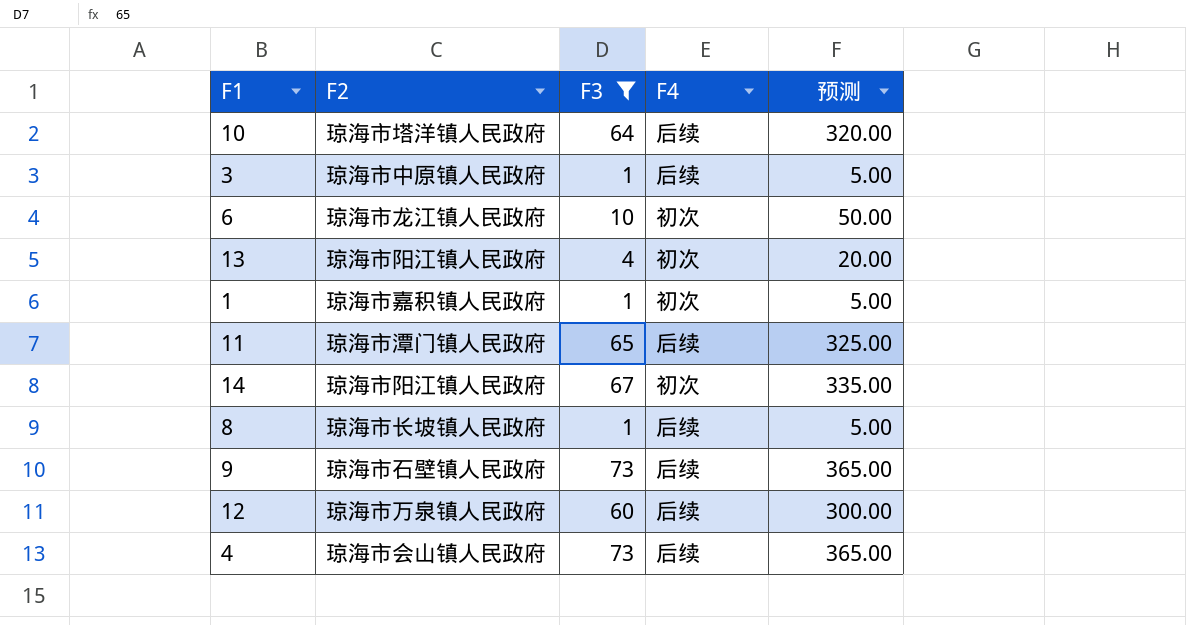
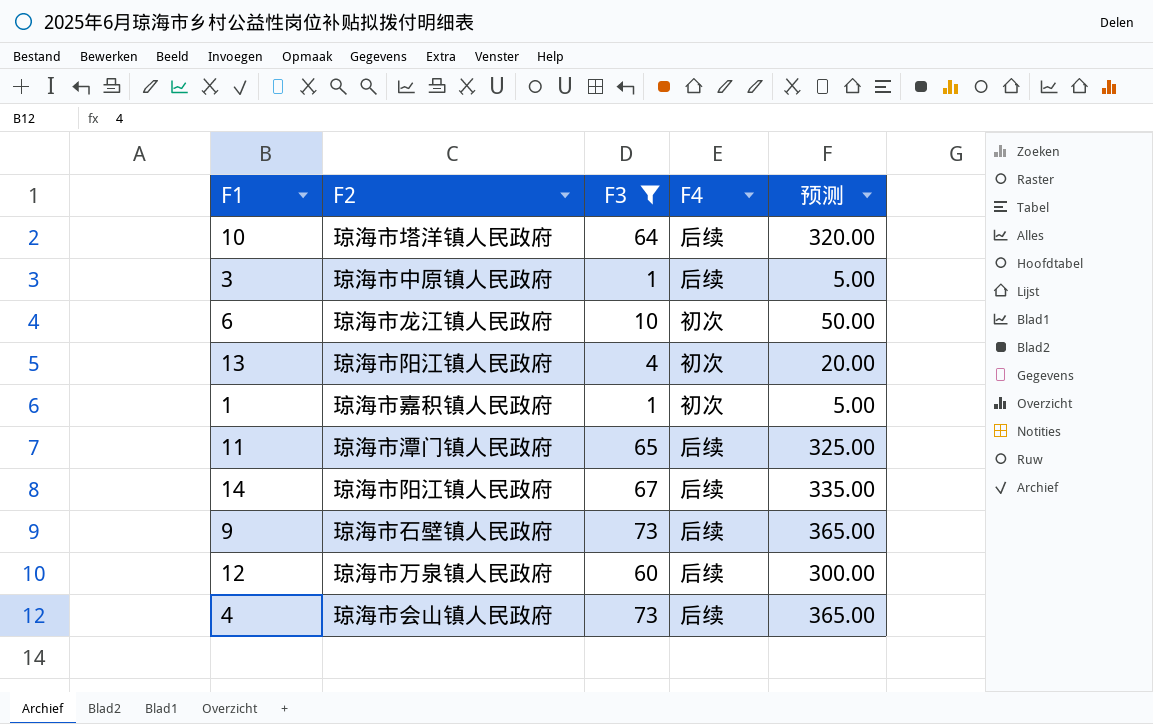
row 8: 琼海市长坡镇人民政府 | 1 | 后续 | 5.00 -> none
14 | F4: 初次 -> 后续

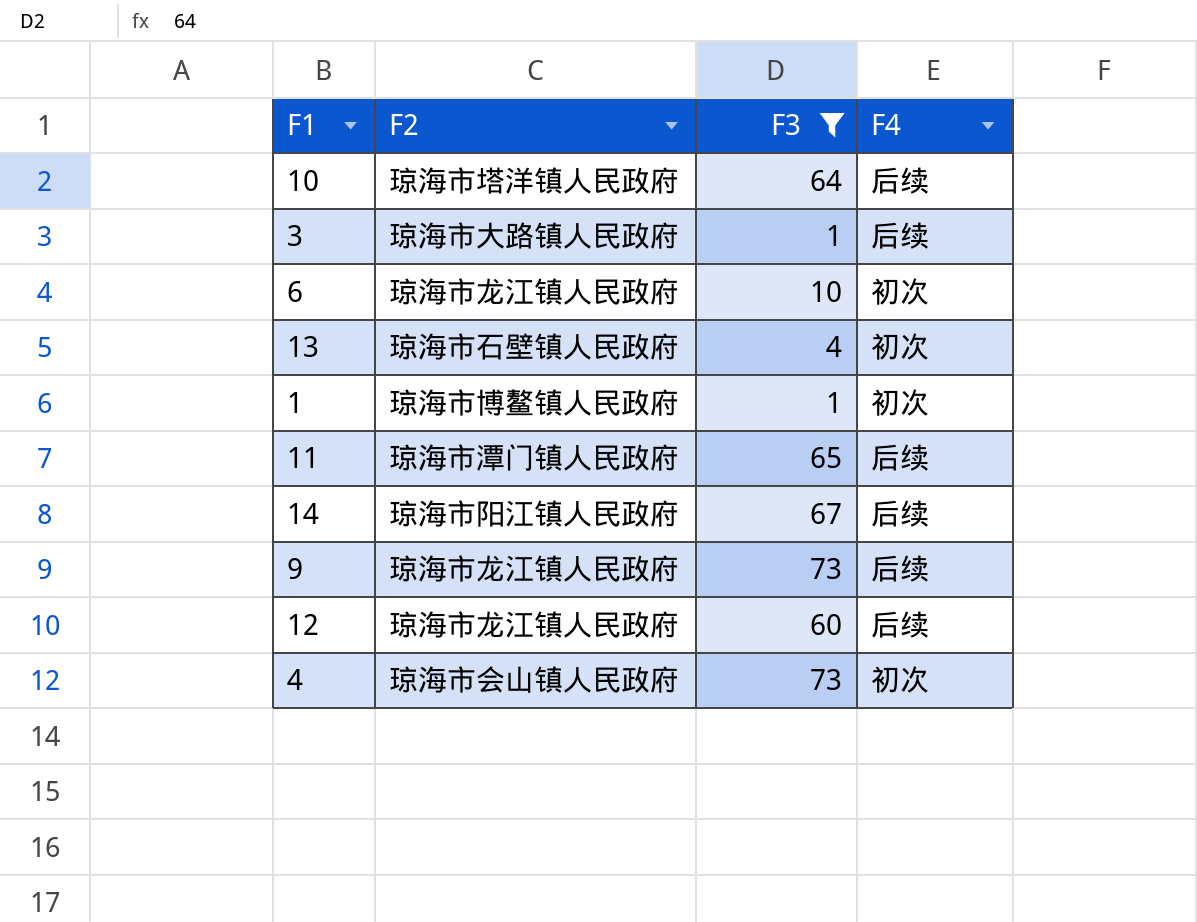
column 预测 | formula: [F3] * 5 -> none
3 | F2: 琼海市中原镇人民政府 -> 琼海市大路镇人民政府
13 | F2: 琼海市阳江镇人民政府 -> 琼海市石壁镇人民政府
1 | F2: 琼海市嘉积镇人民政府 -> 琼海市博鳌镇人民政府
9 | F2: 琼海市石壁镇人民政府 -> 琼海市龙江镇人民政府
12 | F2: 琼海市万泉镇人民政府 -> 琼海市龙江镇人民政府
4 | F4: 后续 -> 初次

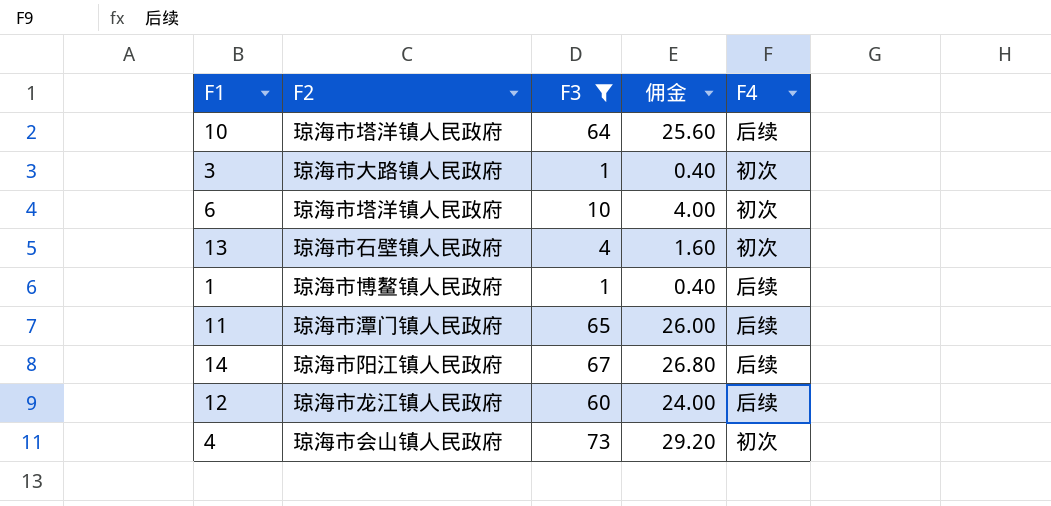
column 佣金 | formula: none -> [F3] * 0.4
row 9: 琼海市龙江镇人民政府 | 73 | 后续 -> none
3 | F4: 后续 -> 初次
6 | F2: 琼海市龙江镇人民政府 -> 琼海市塔洋镇人民政府
1 | F4: 初次 -> 后续

